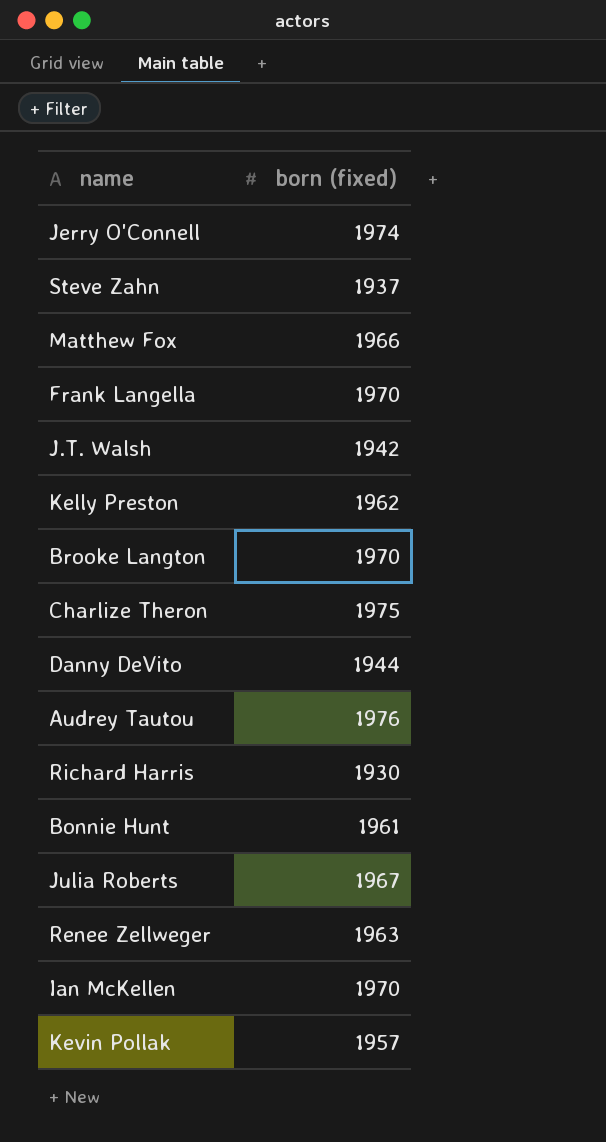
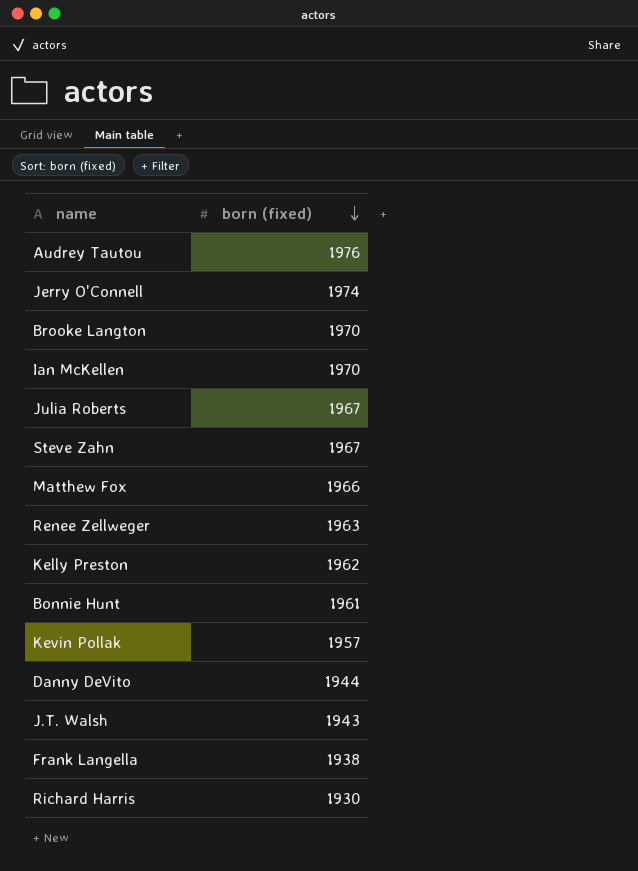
row order: none -> born (fixed) descending
row Charlize Theron: 1975 -> none
Steve Zahn | born (fixed): 1937 -> 1967
J.T. Walsh | born (fixed): 1942 -> 1943
Frank Langella | born (fixed): 1970 -> 1938

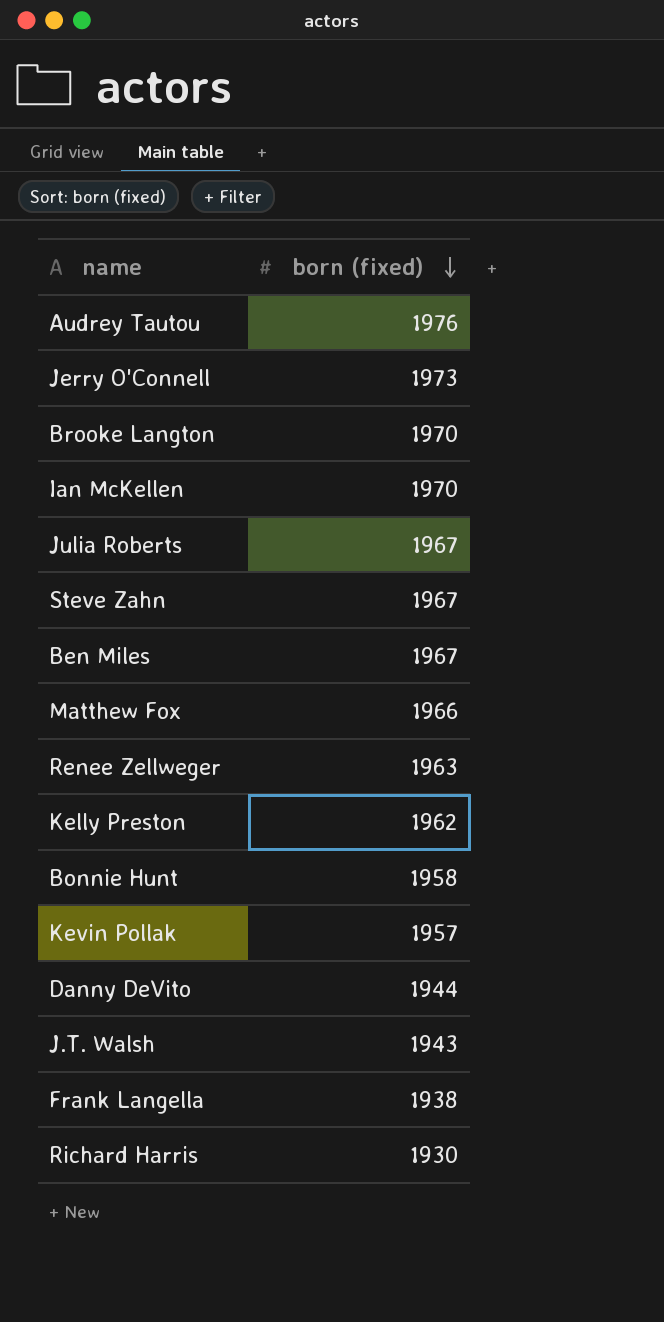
Jerry O'Connell | born (fixed): 1974 -> 1973
row Ben Miles: none -> 1967
Bonnie Hunt | born (fixed): 1961 -> 1958

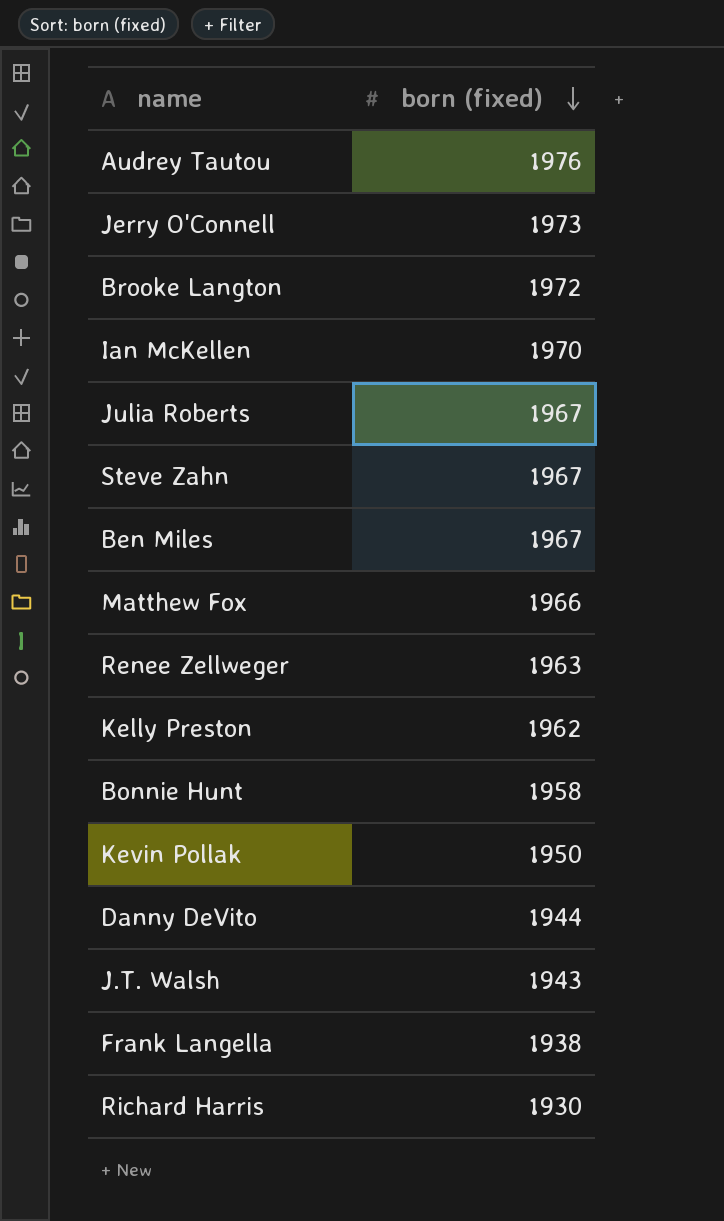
Brooke Langton | born (fixed): 1970 -> 1972
Kevin Pollak | born (fixed): 1957 -> 1950

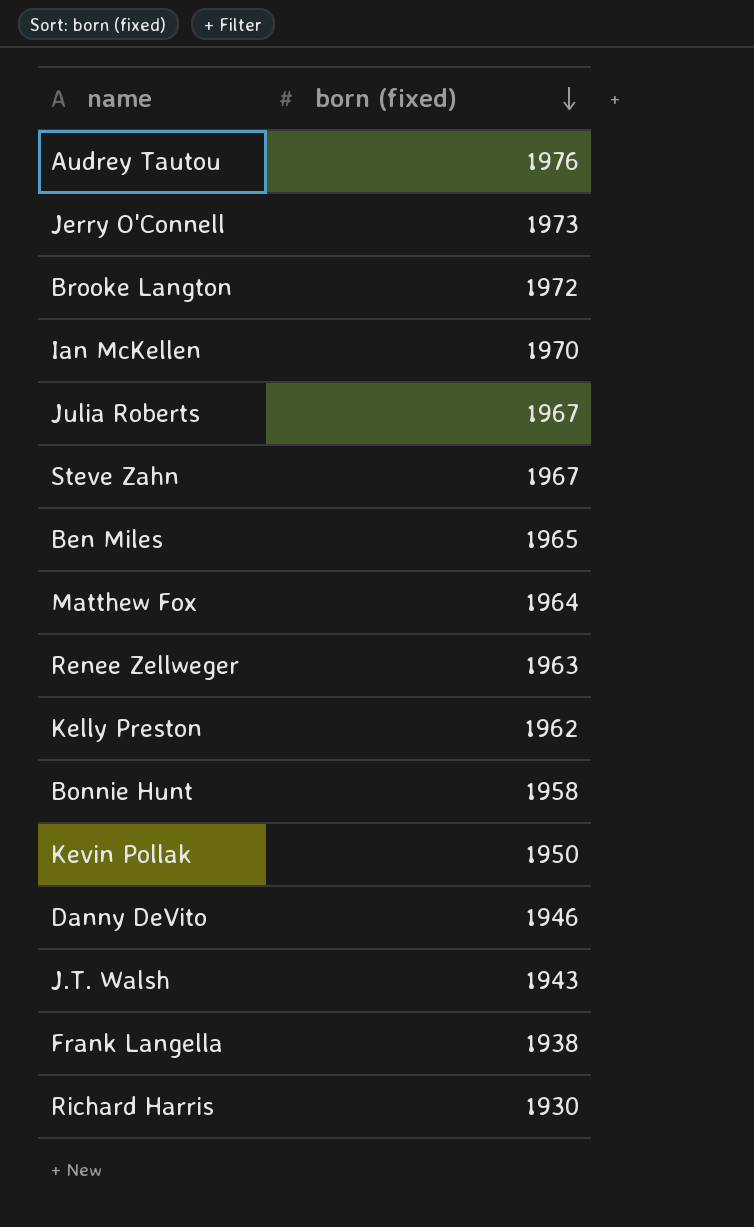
Ben Miles | born (fixed): 1967 -> 1965
Matthew Fox | born (fixed): 1966 -> 1964
Danny DeVito | born (fixed): 1944 -> 1946

